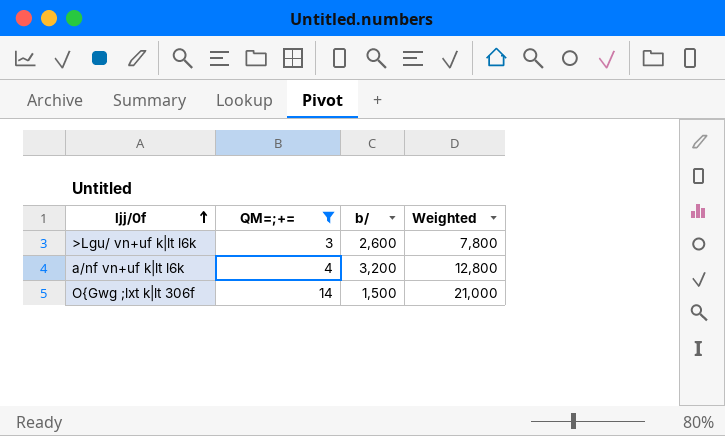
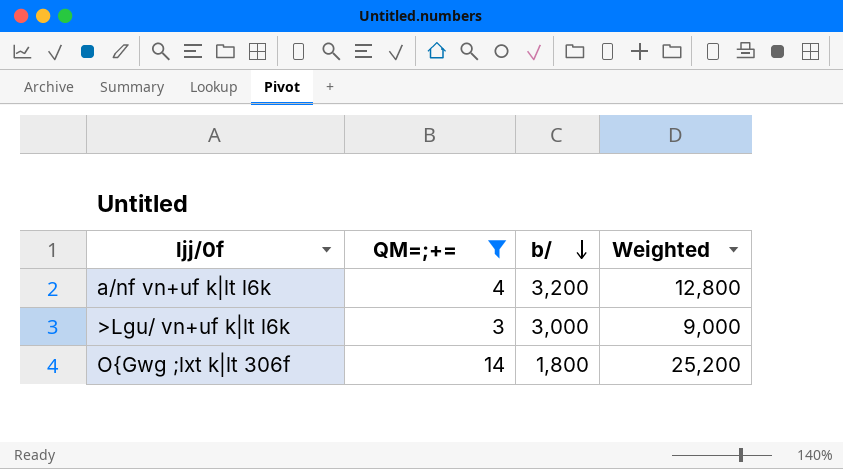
row order: ljj/0f ascending -> b/ descending
>Lgu/ vn+uf k|lt l6k | b/: 2,600 -> 3,000
>Lgu/ vn+uf k|lt l6k | Weighted: 7,800 -> 9,000
O{Gwg ;lxt k|lt 306f | b/: 1,500 -> 1,800
O{Gwg ;lxt k|lt 306f | Weighted: 21,000 -> 25,200

